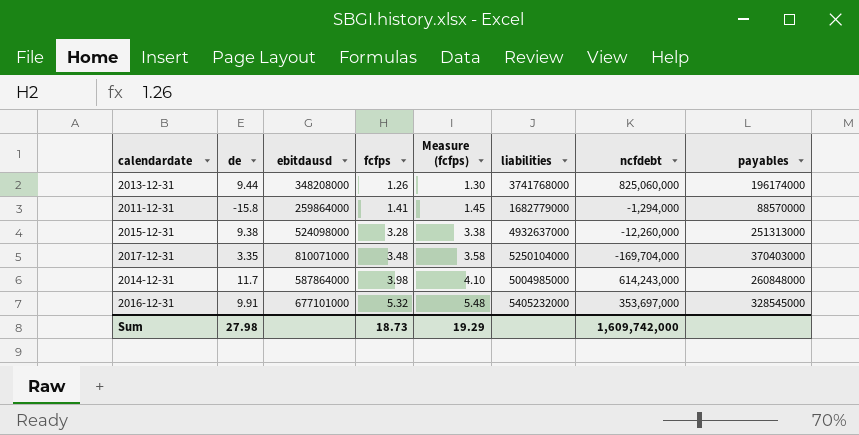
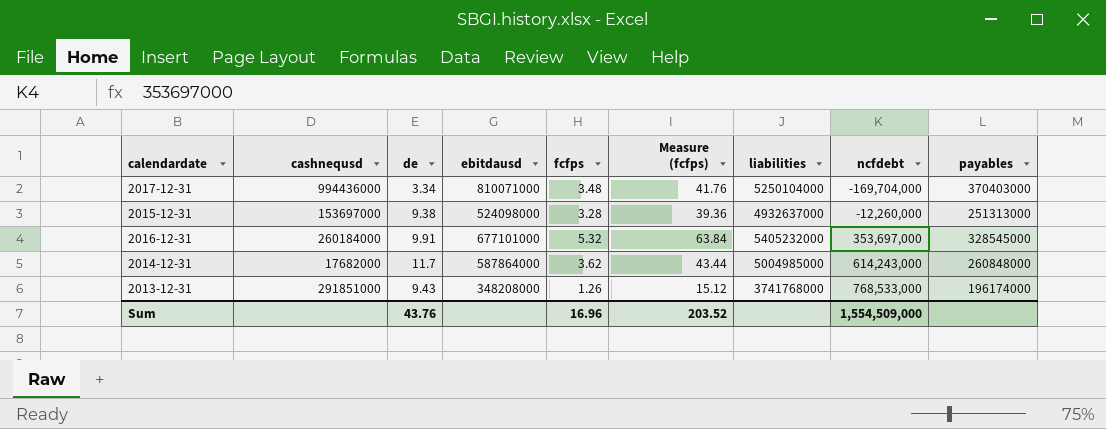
row order: fcfps ascending -> ncfdebt ascending
column cashnequsd | position: none -> 2
column Measure (fcfps) | formula: [fcfps] * 1.03 -> [fcfps] * 12
row 2011-12-31: -15.8 | 259864000 | 1.41 | 1.45 | 1682779000 | -1,294,000 | 88570000 -> none
2017-12-31 | de: 3.35 -> 3.34
2014-12-31 | fcfps: 3.98 -> 3.62
2013-12-31 | de: 9.44 -> 9.43
2013-12-31 | ncfdebt: 825,060,000 -> 768,533,000
Sum | de: 27.98 -> 43.76
Sum | fcfps: 18.73 -> 16.96
Sum | Measure (fcfps): 19.29 -> 203.52
Sum | ncfdebt: 1,609,742,000 -> 1,554,509,000

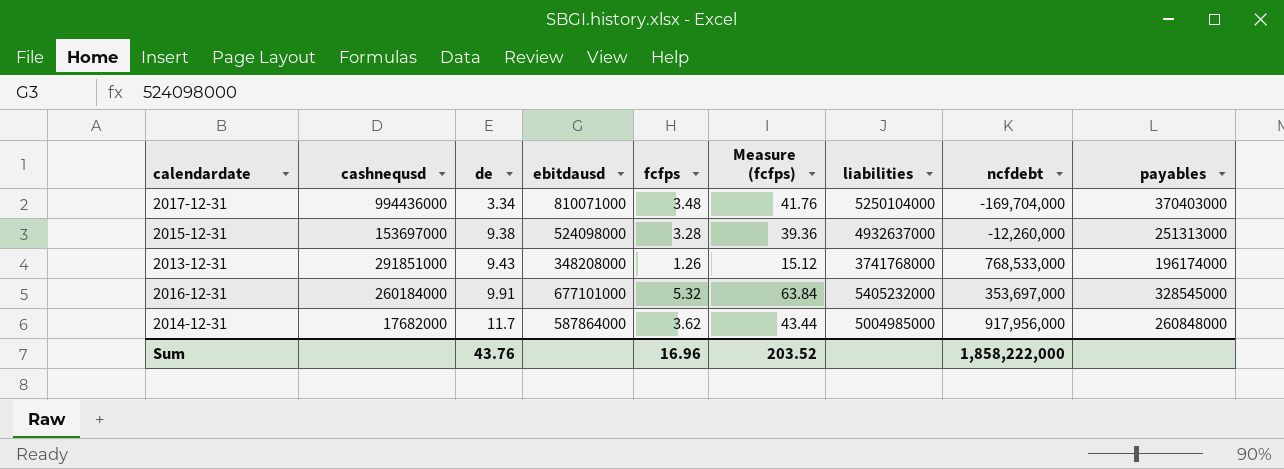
row order: ncfdebt ascending -> de ascending
2014-12-31 | ncfdebt: 614,243,000 -> 917,956,000
Sum | ncfdebt: 1,554,509,000 -> 1,858,222,000

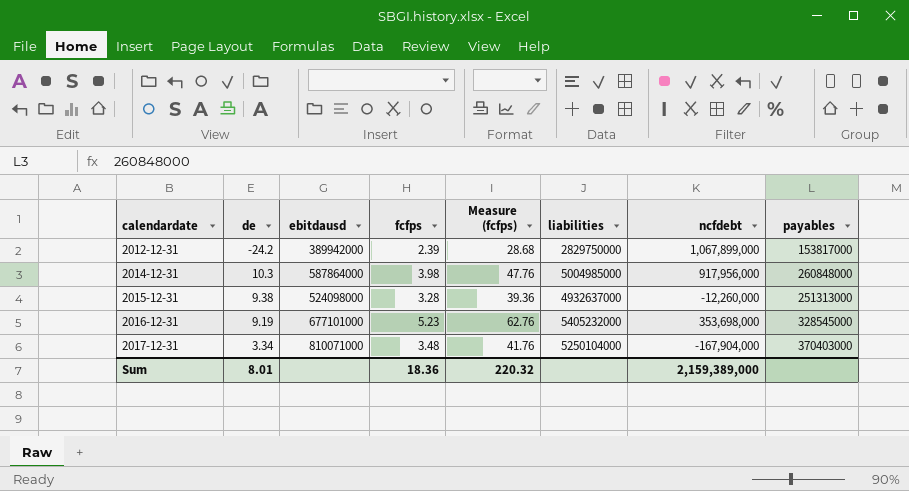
row order: de ascending -> calendardate ascending
column cashnequsd | position: 2 -> none
row 2013-12-31: 291851000 | 9.43 | 348208000 | 1.26 | 15.12 | 3741768000 | 768,533,000 | 196174000 -> none
row 2012-12-31: none -> -24.2 | 389942000 | 2.39 | 28.68 | 2829750000 | 1,067,899,000 | 153817000
2014-12-31 | de: 11.7 -> 10.3
2014-12-31 | fcfps: 3.62 -> 3.98
2014-12-31 | Measure (fcfps): 43.44 -> 47.76
2016-12-31 | de: 9.91 -> 9.19
2016-12-31 | fcfps: 5.32 -> 5.23
2016-12-31 | Measure (fcfps): 63.84 -> 62.76
2016-12-31 | ncfdebt: 353,697,000 -> 353,698,000
2017-12-31 | ncfdebt: -169,704,000 -> -167,904,000
Sum | de: 43.76 -> 8.01
Sum | fcfps: 16.96 -> 18.36
Sum | Measure (fcfps): 203.52 -> 220.32
Sum | ncfdebt: 1,858,222,000 -> 2,159,389,000

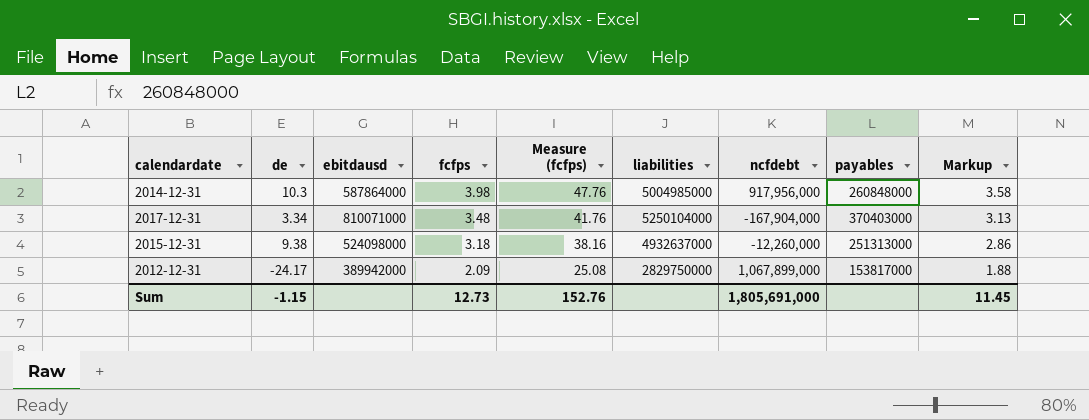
row order: calendardate ascending -> fcfps descending
column Markup | formula: none -> [fcfps] * 0.9
row 2016-12-31: 9.19 | 677101000 | 5.23 | 62.76 | 5405232000 | 353,698,000 | 328545000 -> none
2015-12-31 | fcfps: 3.28 -> 3.18
2015-12-31 | Measure (fcfps): 39.36 -> 38.16
2012-12-31 | de: -24.2 -> -24.17
2012-12-31 | fcfps: 2.39 -> 2.09
2012-12-31 | Measure (fcfps): 28.68 -> 25.08
Sum | de: 8.01 -> -1.15
Sum | fcfps: 18.36 -> 12.73
Sum | Measure (fcfps): 220.32 -> 152.76
Sum | ncfdebt: 2,159,389,000 -> 1,805,691,000

